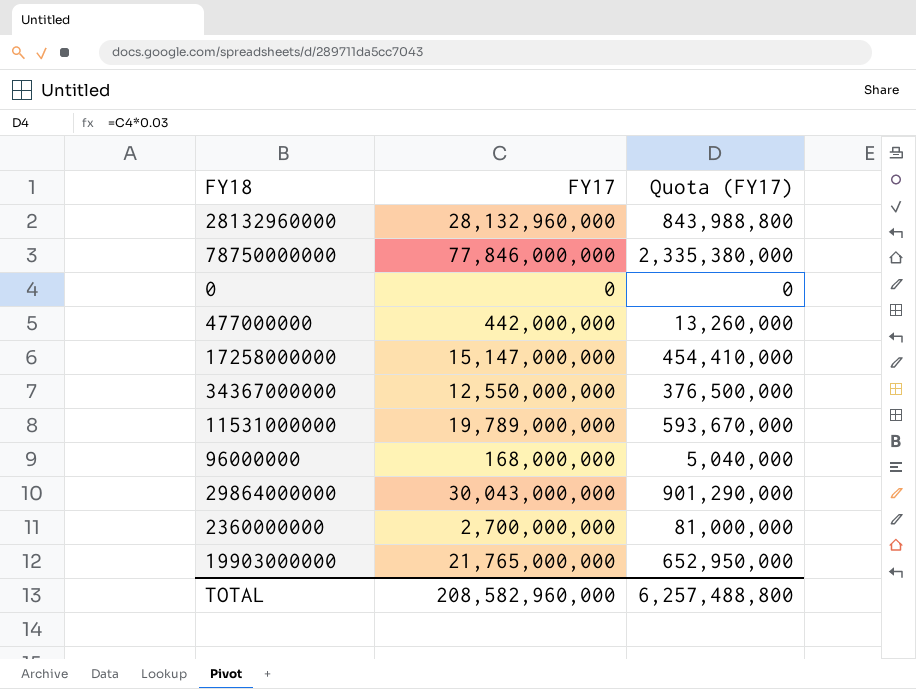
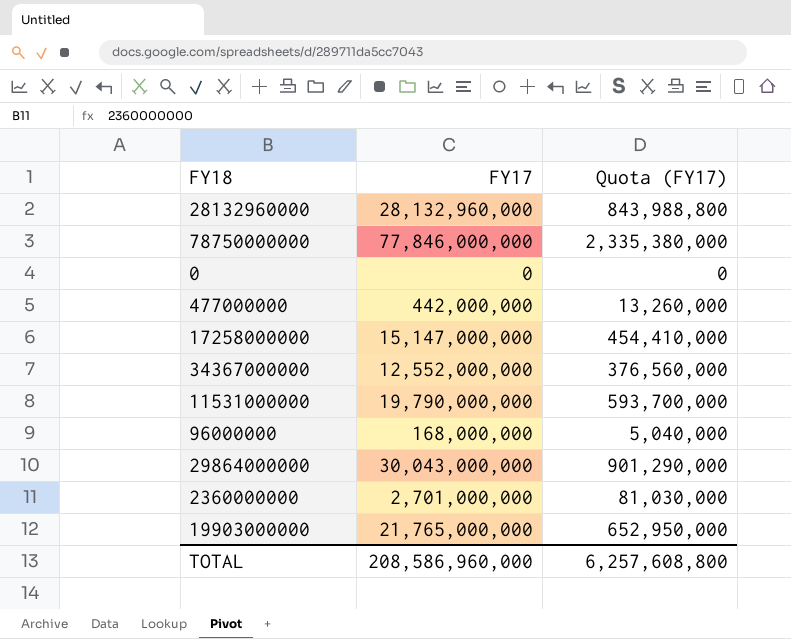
34367000000 | FY17: 12,550,000,000 -> 12,552,000,000
34367000000 | Quota (FY17): 376,500,000 -> 376,560,000
11531000000 | FY17: 19,789,000,000 -> 19,790,000,000
11531000000 | Quota (FY17): 593,670,000 -> 593,700,000
2360000000 | FY17: 2,700,000,000 -> 2,701,000,000
2360000000 | Quota (FY17): 81,000,000 -> 81,030,000
TOTAL | FY17: 208,582,960,000 -> 208,586,960,000
TOTAL | Quota (FY17): 6,257,488,800 -> 6,257,608,800

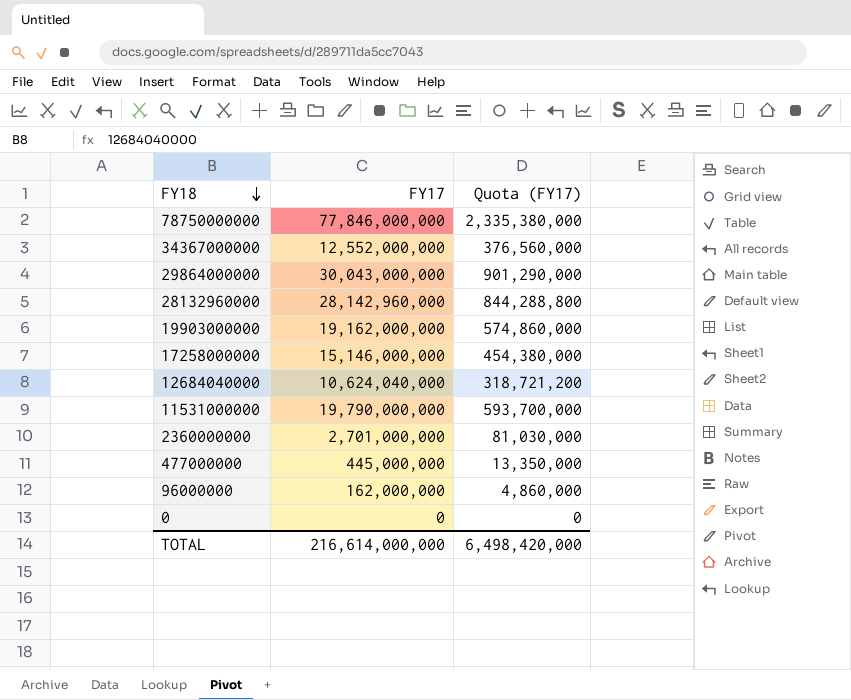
row order: none -> FY18 descending
28132960000 | FY17: 28,132,960,000 -> 28,142,960,000
28132960000 | Quota (FY17): 843,988,800 -> 844,288,800
19903000000 | FY17: 21,765,000,000 -> 19,162,000,000
19903000000 | Quota (FY17): 652,950,000 -> 574,860,000
17258000000 | FY17: 15,147,000,000 -> 15,146,000,000
17258000000 | Quota (FY17): 454,410,000 -> 454,380,000
row 12684040000: none -> 10,624,040,000 | 318,721,200
477000000 | FY17: 442,000,000 -> 445,000,000
477000000 | Quota (FY17): 13,260,000 -> 13,350,000
96000000 | FY17: 168,000,000 -> 162,000,000
96000000 | Quota (FY17): 5,040,000 -> 4,860,000
TOTAL | FY17: 208,586,960,000 -> 216,614,000,000
TOTAL | Quota (FY17): 6,257,608,800 -> 6,498,420,000

